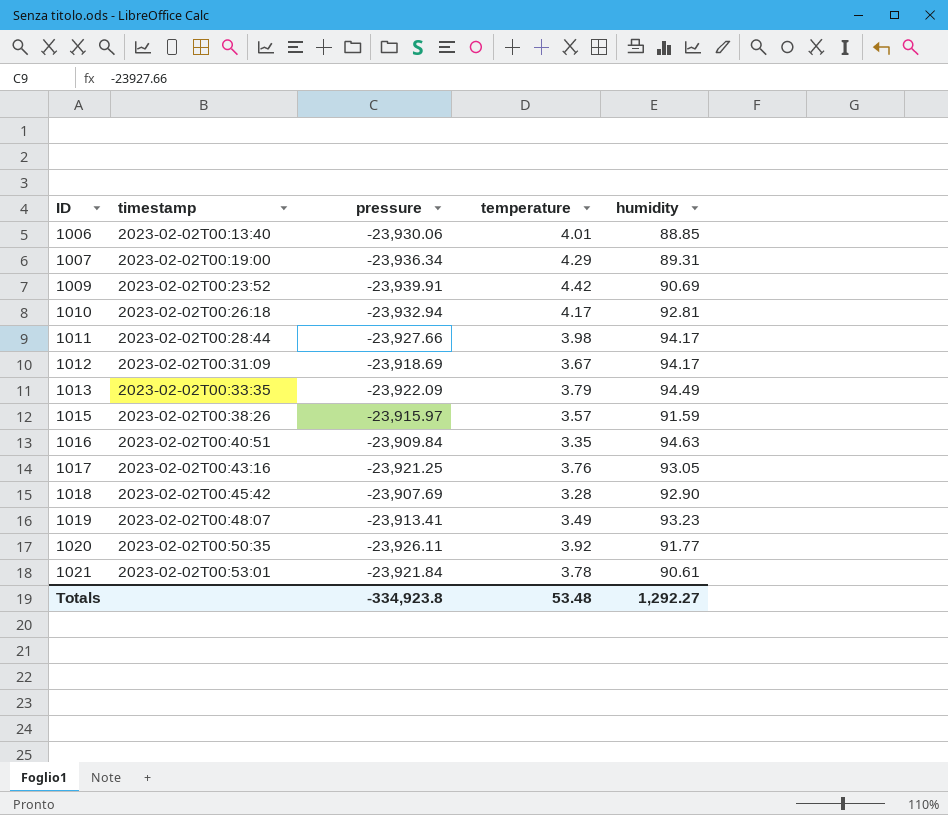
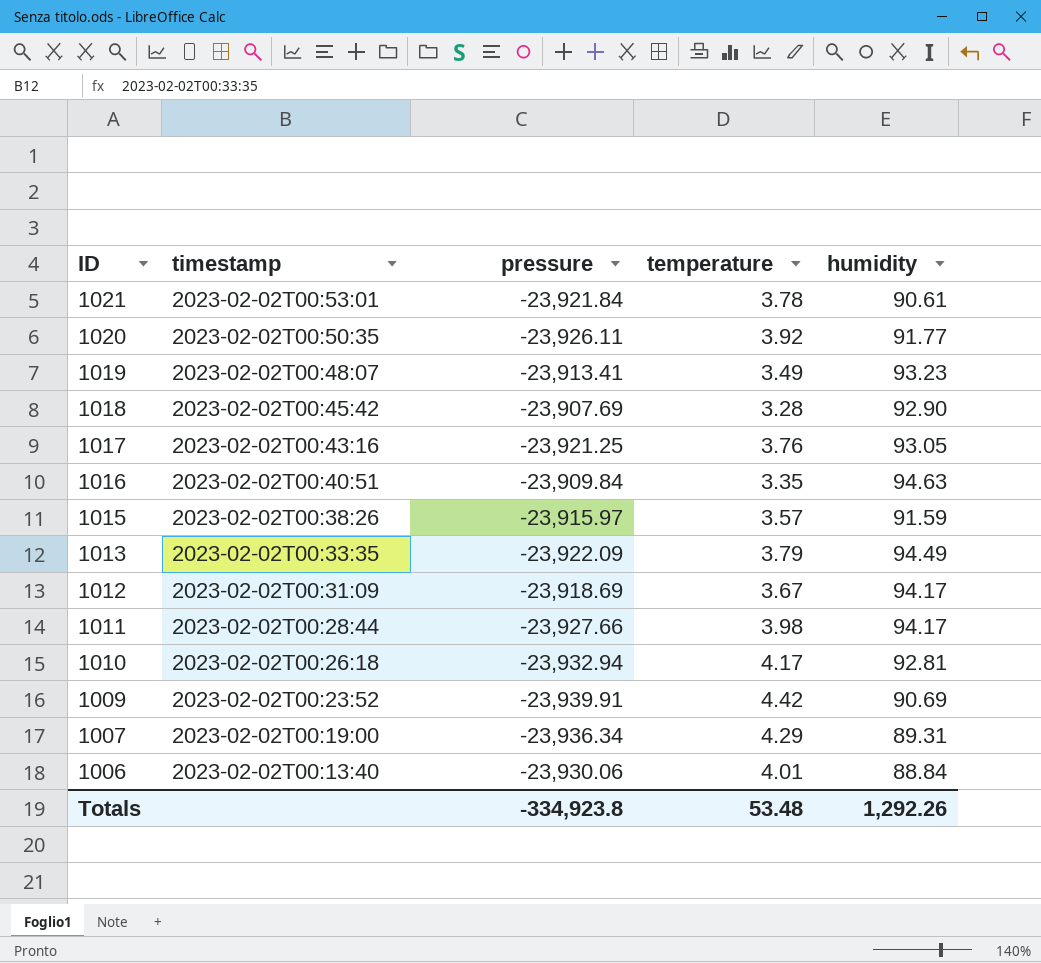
row order: ID ascending -> ID descending
1006 | humidity: 88.85 -> 88.84
Totals | humidity: 1,292.27 -> 1,292.26

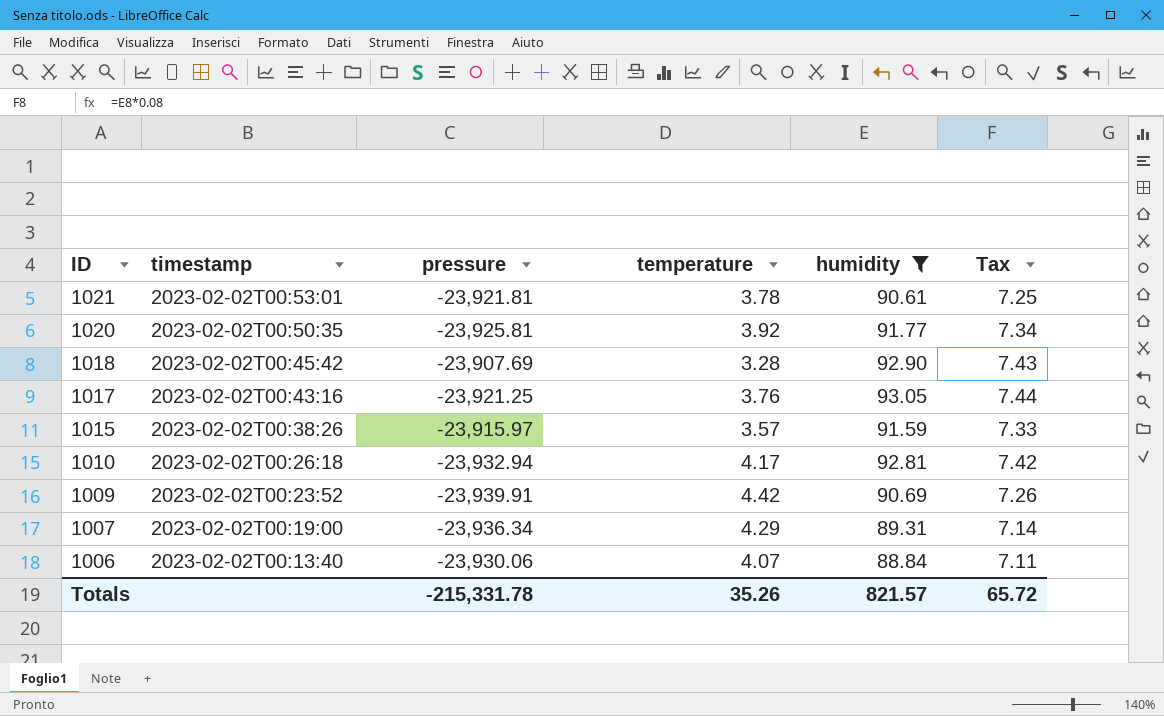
filter: none -> humidity <= 93.05
column Tax | formula: none -> [humidity] * 0.08
1021 | pressure: -23,921.84 -> -23,921.81
1020 | pressure: -23,926.11 -> -23,925.81
1006 | temperature: 4.01 -> 4.07
Totals | pressure: -334,923.8 -> -215,331.78
Totals | temperature: 53.48 -> 35.26
Totals | humidity: 1,292.26 -> 821.57

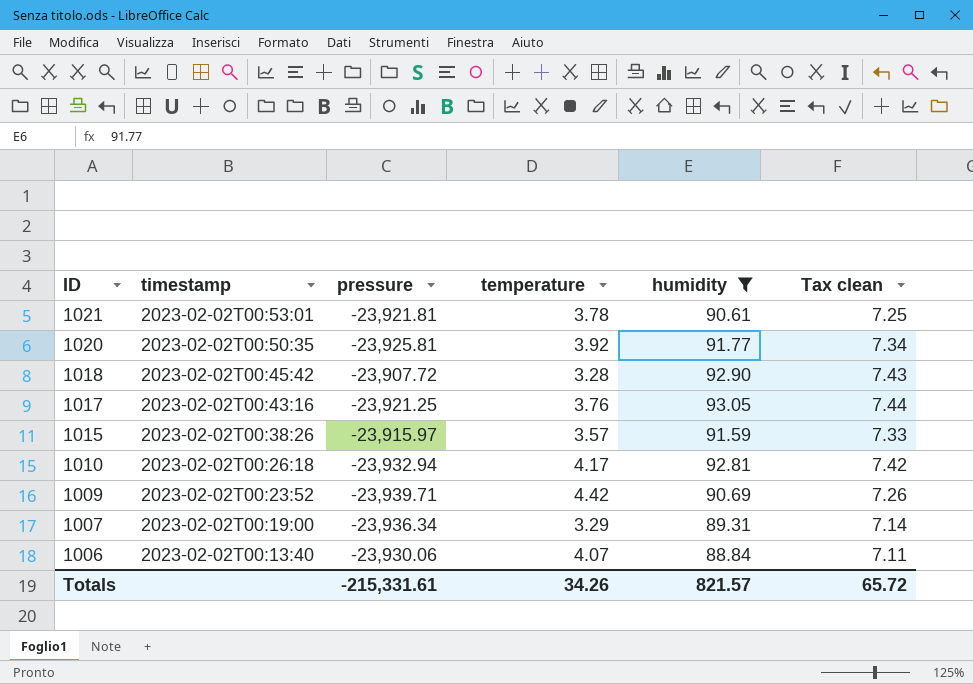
column name: Tax -> Tax clean
1018 | pressure: -23,907.69 -> -23,907.72
1009 | pressure: -23,939.91 -> -23,939.71
1007 | temperature: 4.29 -> 3.29
Totals | pressure: -215,331.78 -> -215,331.61
Totals | temperature: 35.26 -> 34.26

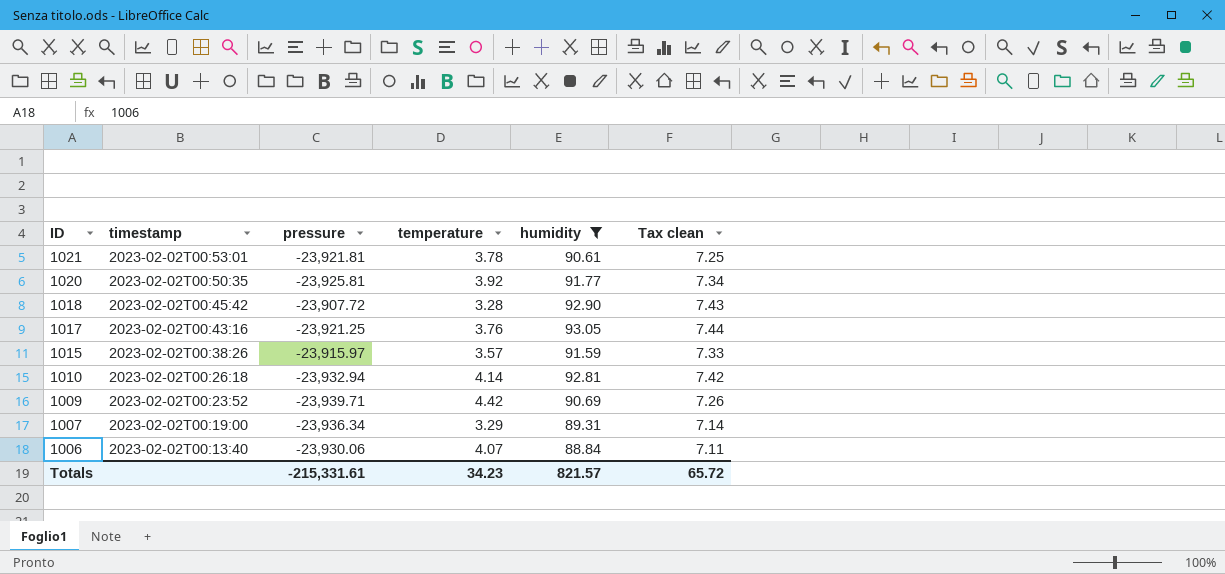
1010 | temperature: 4.17 -> 4.14
Totals | temperature: 34.26 -> 34.23

